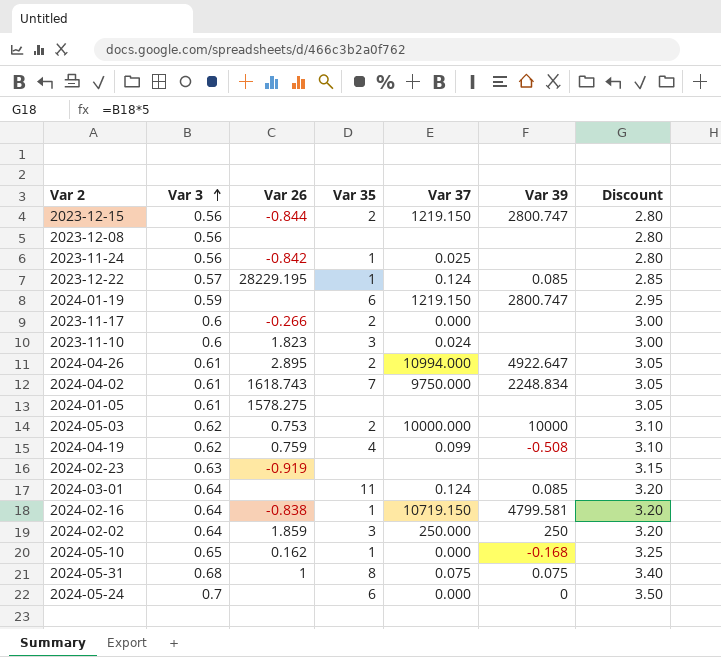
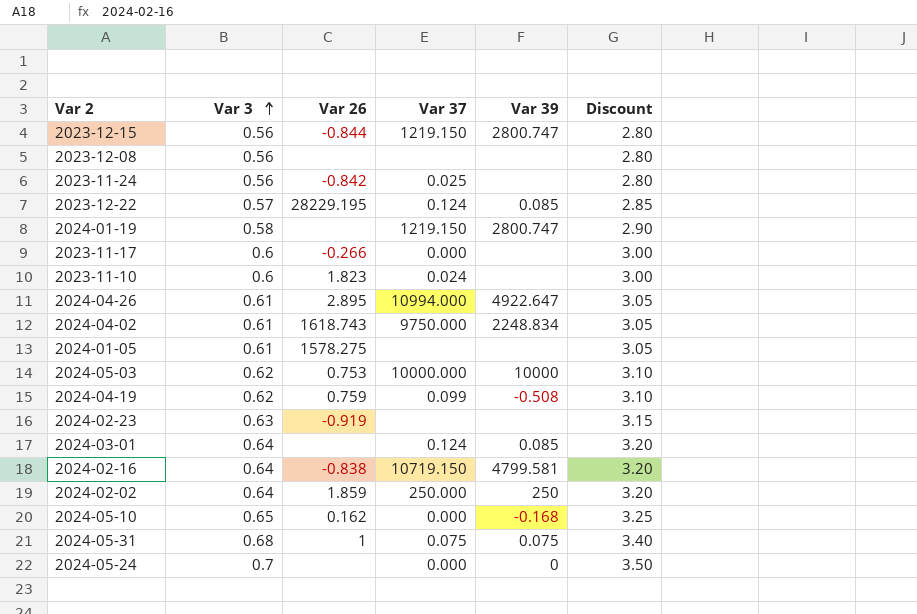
column Var 35 | position: 4 -> none
2024-01-19 | Var 3: 0.59 -> 0.58
2024-01-19 | Discount: 2.95 -> 2.90

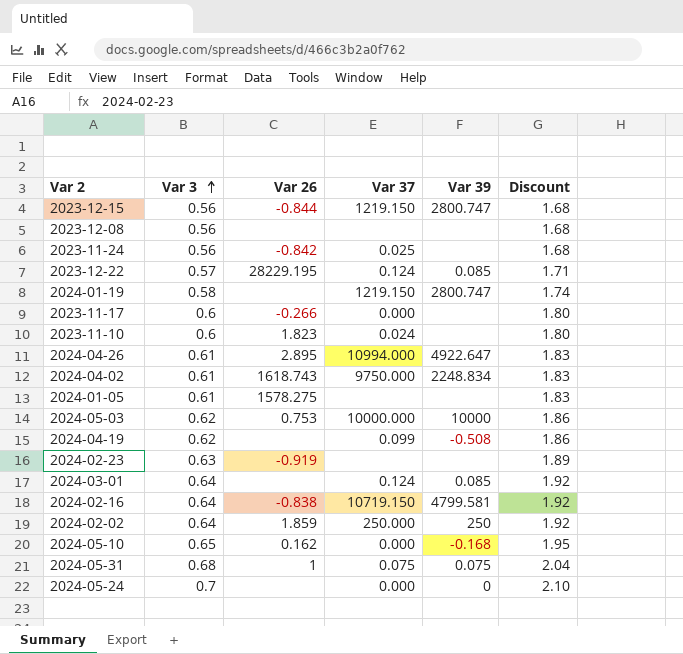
column Discount | formula: [Var 3] * 5 -> [Var 3] * 3
2024-04-19 | Var 26: 0.759 -> none

